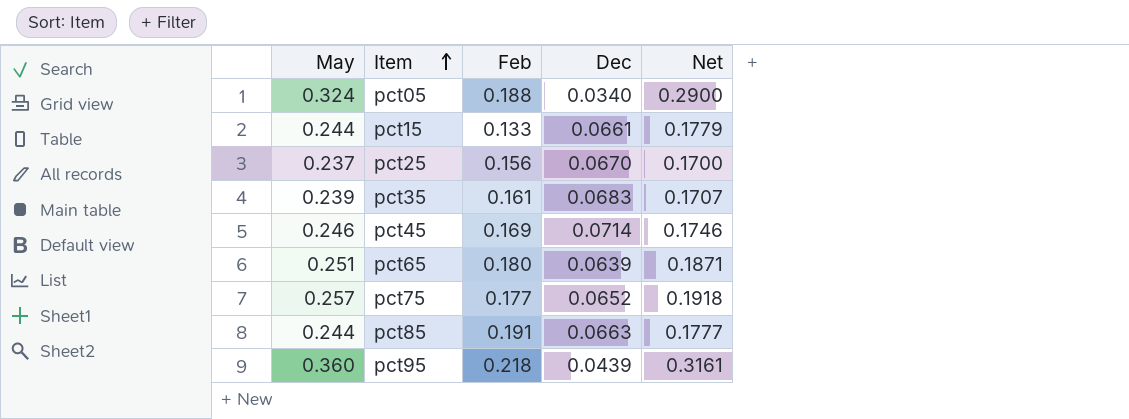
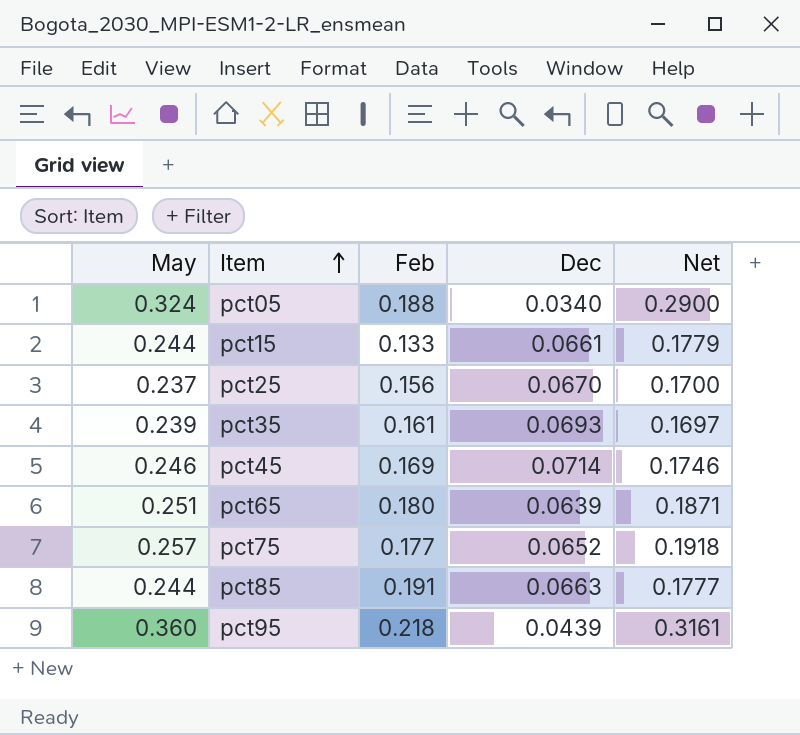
pct35 | Dec: 0.0683 -> 0.0693
pct35 | Net: 0.1707 -> 0.1697

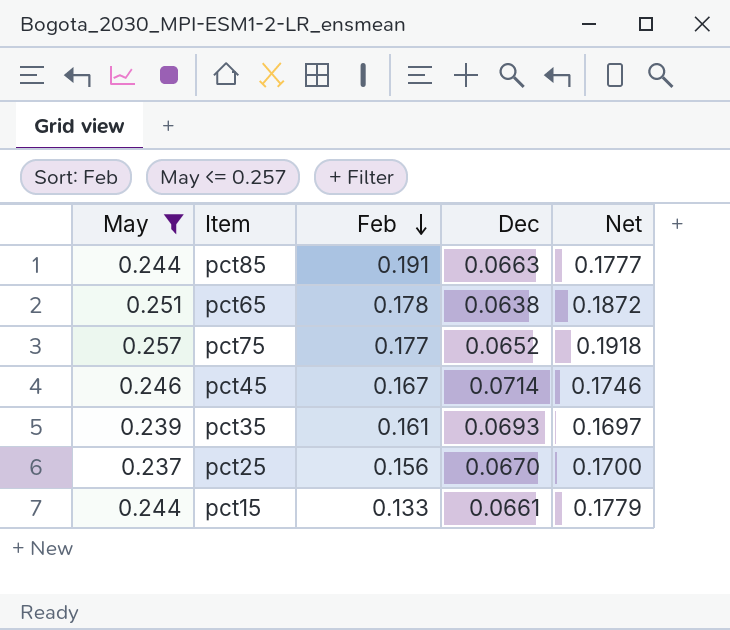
filter: none -> May <= 0.257
row order: Item ascending -> Feb descending
pct65 | Feb: 0.180 -> 0.178
pct65 | Dec: 0.0639 -> 0.0638
pct65 | Net: 0.1871 -> 0.1872
pct45 | Feb: 0.169 -> 0.167

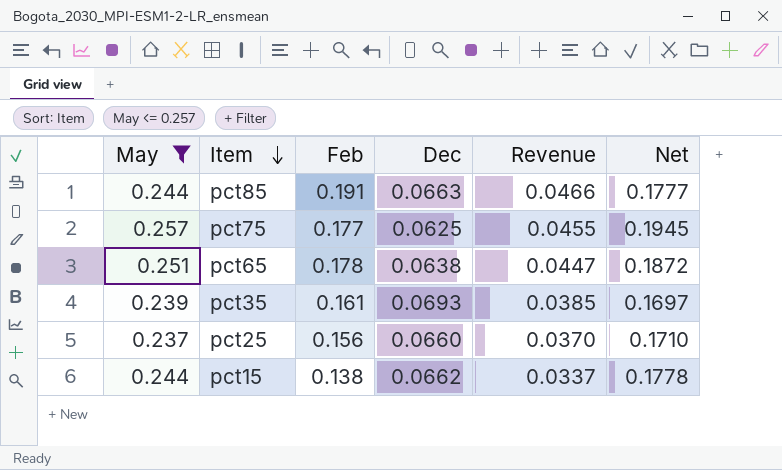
row order: Feb descending -> Item descending
column Revenue | formula: none -> [May] * [Feb]
row pct45: 0.246 | 0.167 | 0.0714 | 0.1746 -> none
pct75 | Dec: 0.0652 -> 0.0625
pct75 | Net: 0.1918 -> 0.1945
pct25 | Dec: 0.0670 -> 0.0660
pct25 | Net: 0.1700 -> 0.1710
pct15 | Feb: 0.133 -> 0.138
pct15 | Dec: 0.0661 -> 0.0662
pct15 | Net: 0.1779 -> 0.1778

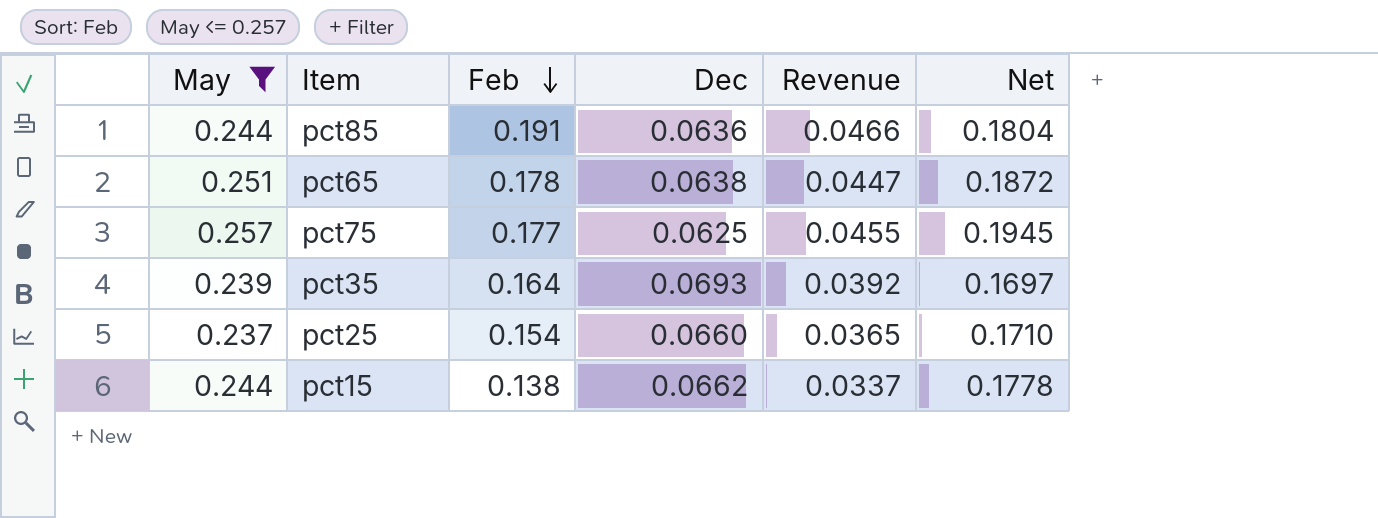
row order: Item descending -> Feb descending
pct85 | Dec: 0.0663 -> 0.0636
pct85 | Net: 0.1777 -> 0.1804
pct35 | Feb: 0.161 -> 0.164
pct35 | Revenue: 0.0385 -> 0.0392
pct25 | Feb: 0.156 -> 0.154
pct25 | Revenue: 0.0370 -> 0.0365

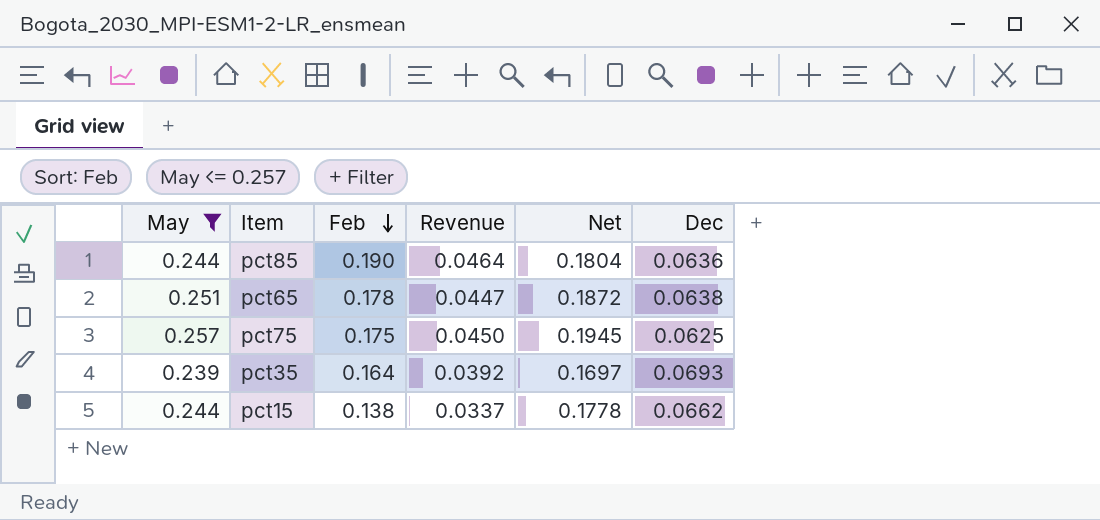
column Dec | position: 4 -> 6
row pct25: 0.237 | 0.154 | 0.0660 | 0.0365 | 0.1710 -> none
pct85 | Feb: 0.191 -> 0.190
pct85 | Revenue: 0.0466 -> 0.0464
pct75 | Feb: 0.177 -> 0.175
pct75 | Revenue: 0.0455 -> 0.0450

